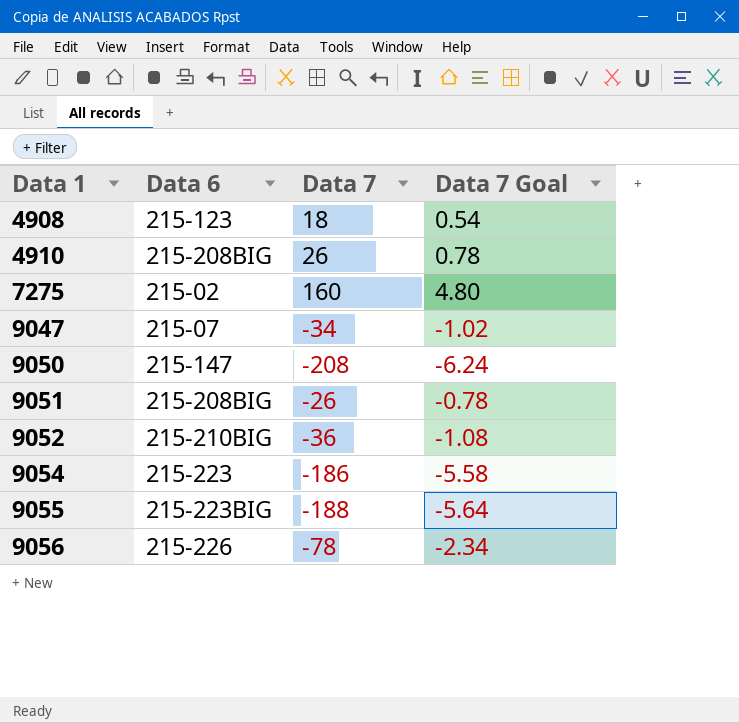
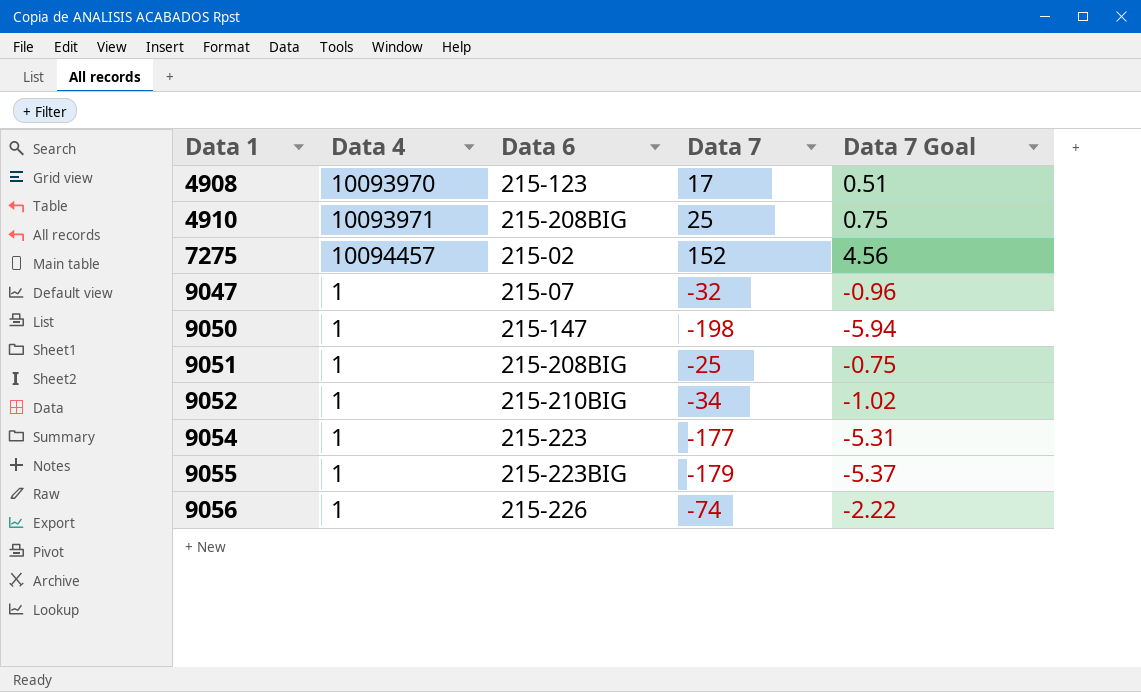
column Data 4 | position: none -> 2
4908 | Data 7: 18 -> 17
4908 | Data 7 Goal: 0.54 -> 0.51
4910 | Data 7: 26 -> 25
4910 | Data 7 Goal: 0.78 -> 0.75
7275 | Data 7: 160 -> 152
7275 | Data 7 Goal: 4.80 -> 4.56
9047 | Data 7: -34 -> -32
9047 | Data 7 Goal: -1.02 -> -0.96
9050 | Data 7: -208 -> -198
9050 | Data 7 Goal: -6.24 -> -5.94
9051 | Data 7: -26 -> -25
9051 | Data 7 Goal: -0.78 -> -0.75
9052 | Data 7: -36 -> -34
9052 | Data 7 Goal: -1.08 -> -1.02
9054 | Data 7: -186 -> -177
9054 | Data 7 Goal: -5.58 -> -5.31
9055 | Data 7: -188 -> -179
9055 | Data 7 Goal: -5.64 -> -5.37
9056 | Data 7: -78 -> -74
9056 | Data 7 Goal: -2.34 -> -2.22

